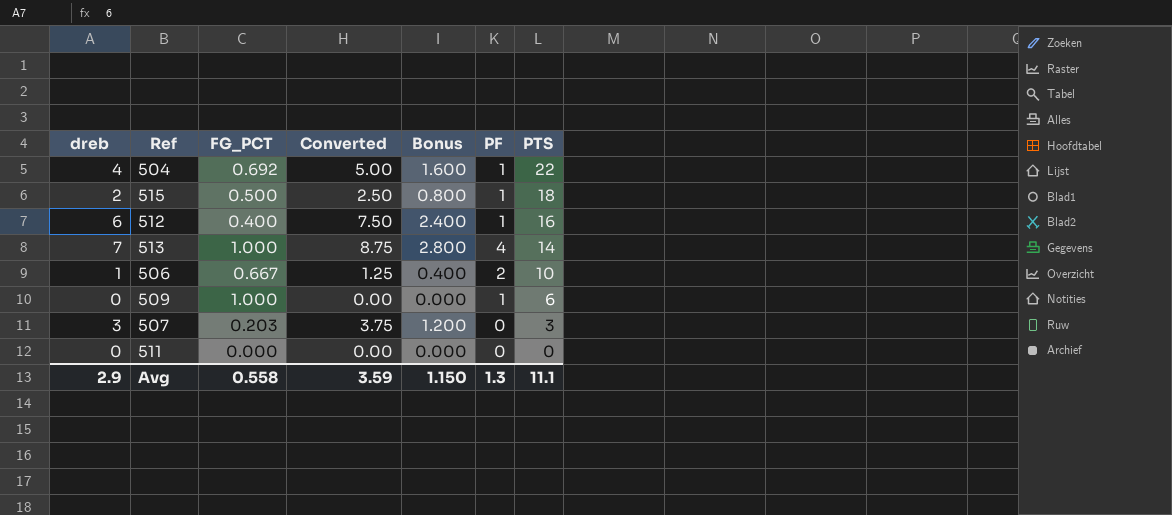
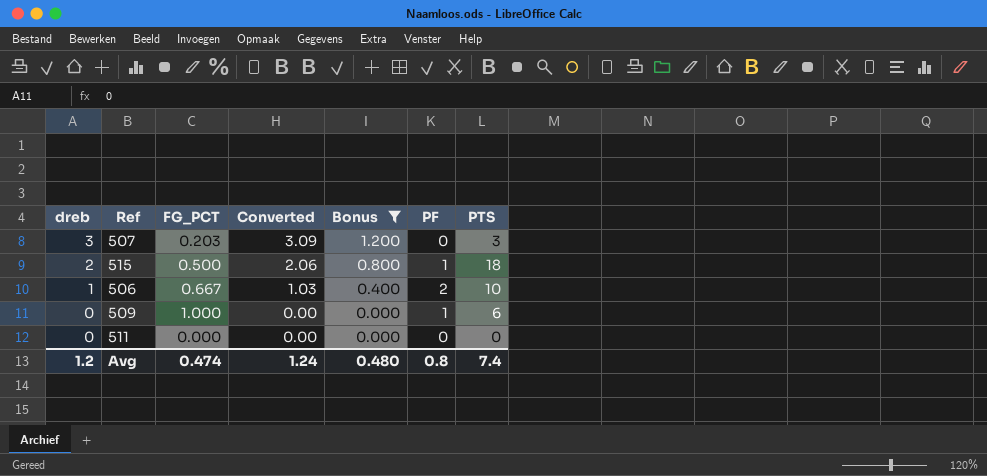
filter: none -> Bonus <= 1.200
row order: PTS descending -> dreb descending
column Converted | formula: [dreb] * 1.25 -> [dreb] * 1.03
Avg | dreb: 2.9 -> 1.2
Avg | FG_PCT: 0.558 -> 0.474
Avg | Converted: 3.59 -> 1.24
Avg | Bonus: 1.150 -> 0.480
Avg | PF: 1.3 -> 0.8
Avg | PTS: 11.1 -> 7.4

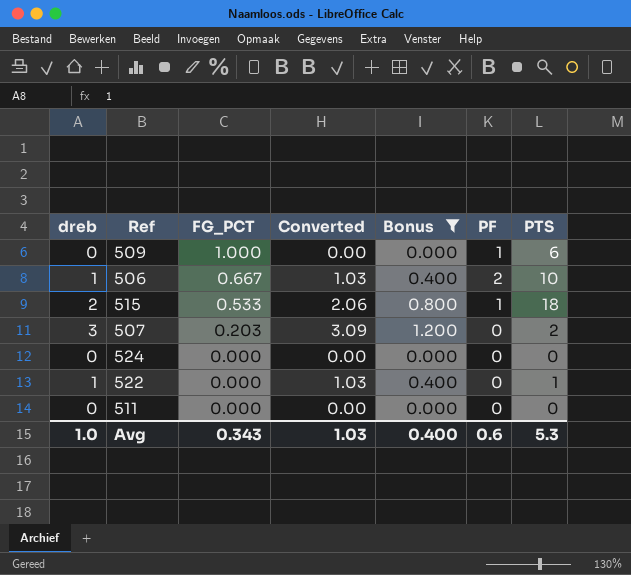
row order: dreb descending -> FG_PCT descending
515 | FG_PCT: 0.500 -> 0.533
507 | PTS: 3 -> 2
row 524: none -> 0 | 0.000 | 0.00 | 0.000 | 0 | 0
row 522: none -> 1 | 0.000 | 1.03 | 0.400 | 0 | 1
Avg | dreb: 1.2 -> 1.0
Avg | FG_PCT: 0.474 -> 0.343
Avg | Converted: 1.24 -> 1.03
Avg | Bonus: 0.480 -> 0.400
Avg | PF: 0.8 -> 0.6
Avg | PTS: 7.4 -> 5.3

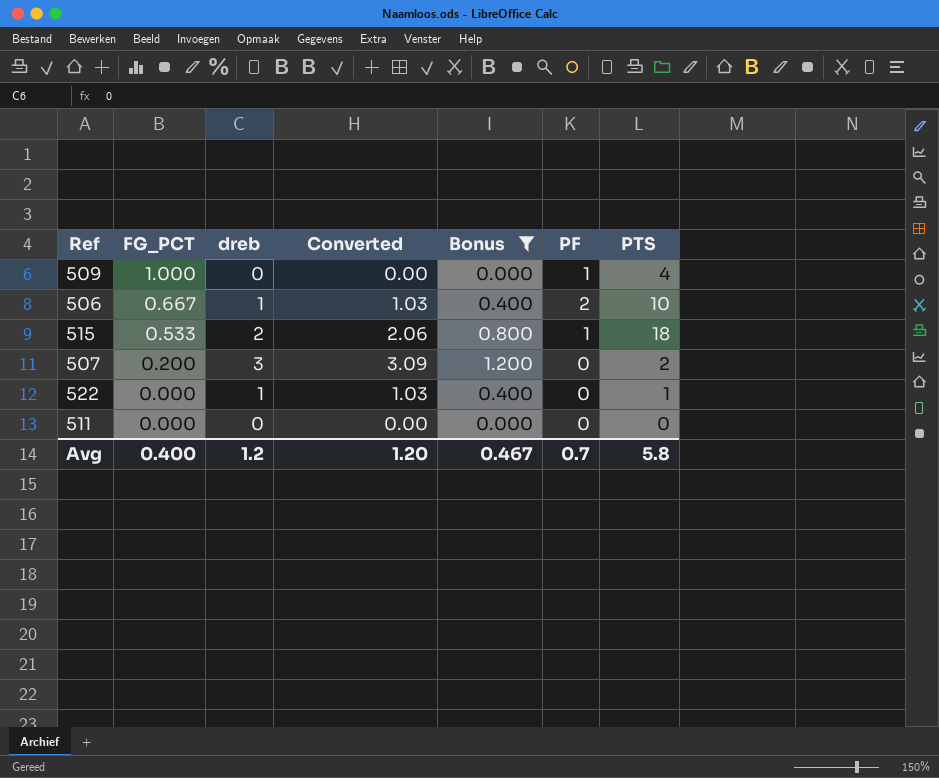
column dreb | position: 1 -> 3
row 524: 0 | 0.000 | 0.00 | 0.000 | 0 | 0 -> none
509 | PTS: 6 -> 4
507 | FG_PCT: 0.203 -> 0.200
Avg | FG_PCT: 0.343 -> 0.400
Avg | dreb: 1.0 -> 1.2
Avg | Converted: 1.03 -> 1.20
Avg | Bonus: 0.400 -> 0.467
Avg | PF: 0.6 -> 0.7
Avg | PTS: 5.3 -> 5.8

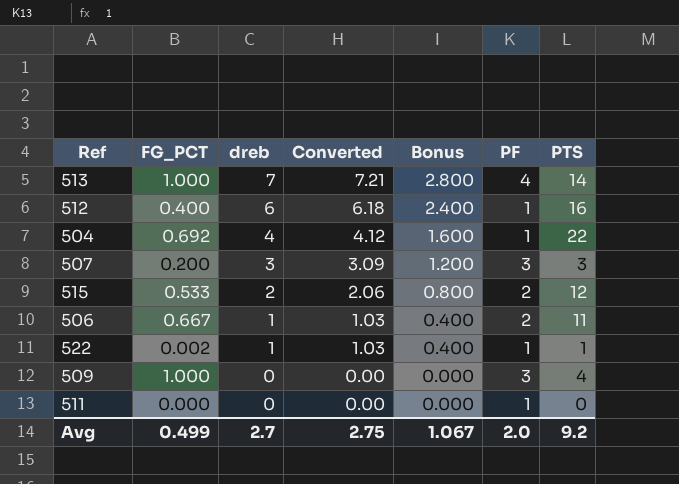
filter: Bonus <= 1.200 -> none
row order: FG_PCT descending -> dreb descending
507 | PF: 0 -> 3
507 | PTS: 2 -> 3
515 | PF: 1 -> 2
515 | PTS: 18 -> 12
506 | PTS: 10 -> 11
522 | FG_PCT: 0.000 -> 0.002
522 | PF: 0 -> 1
509 | PF: 1 -> 3
511 | PF: 0 -> 1
Avg | FG_PCT: 0.400 -> 0.499
Avg | dreb: 1.2 -> 2.7
Avg | Converted: 1.20 -> 2.75
Avg | Bonus: 0.467 -> 1.067
Avg | PF: 0.7 -> 2.0
Avg | PTS: 5.8 -> 9.2

